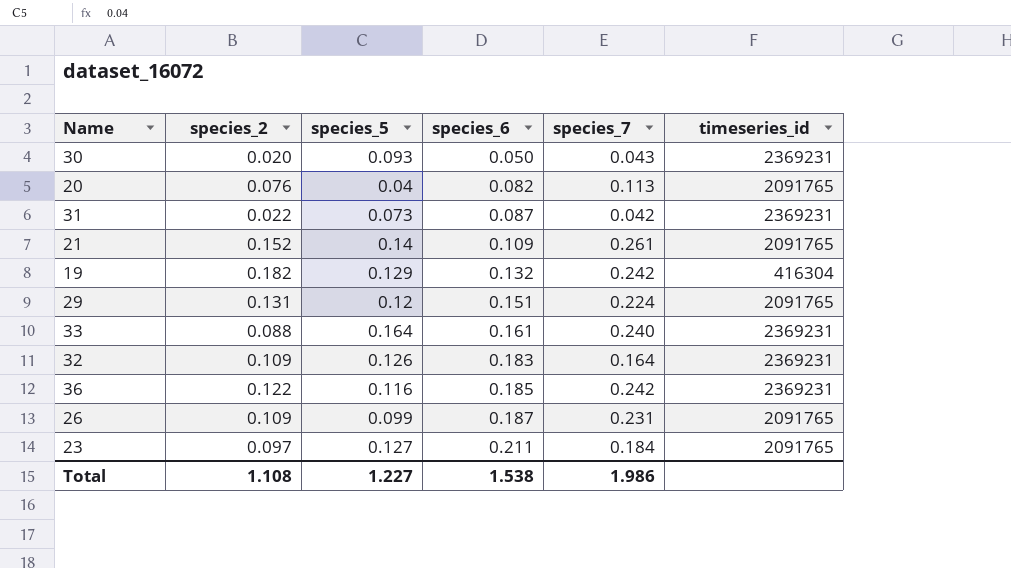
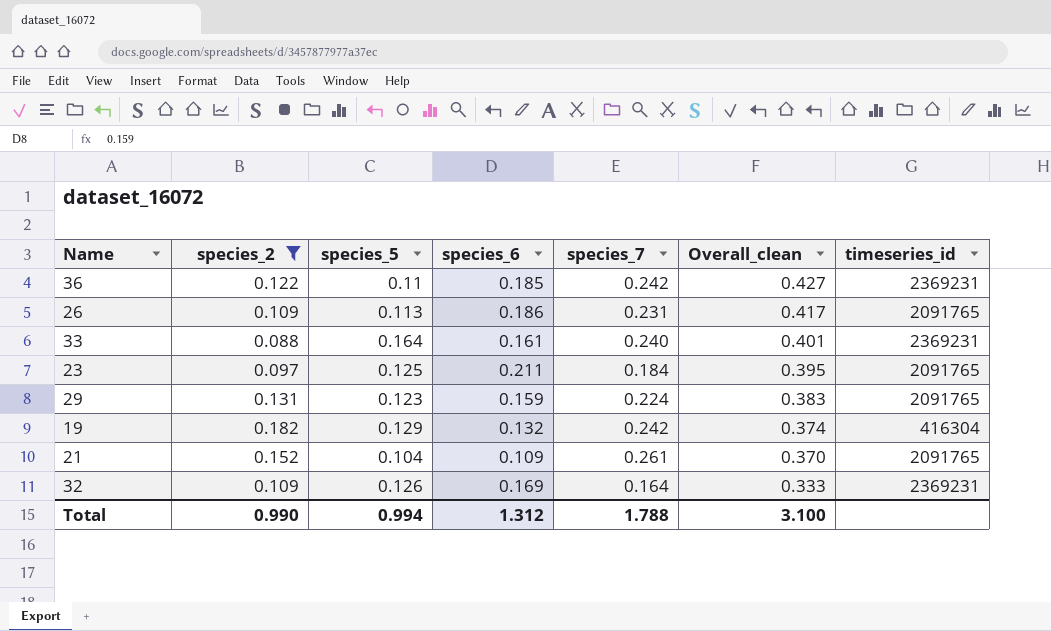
filter: none -> species_2 >= 0.088
row order: species_6 ascending -> Overall_clean descending
column Overall_clean | formula: none -> [species_6] + [species_7]
36 | species_5: 0.116 -> 0.11
26 | species_5: 0.099 -> 0.113
26 | species_6: 0.187 -> 0.186
23 | species_5: 0.127 -> 0.125
29 | species_5: 0.12 -> 0.123
29 | species_6: 0.151 -> 0.159
21 | species_5: 0.14 -> 0.104
32 | species_6: 0.183 -> 0.169
Total | species_2: 1.108 -> 0.990
Total | species_5: 1.227 -> 0.994
Total | species_6: 1.538 -> 1.312
Total | species_7: 1.986 -> 1.788

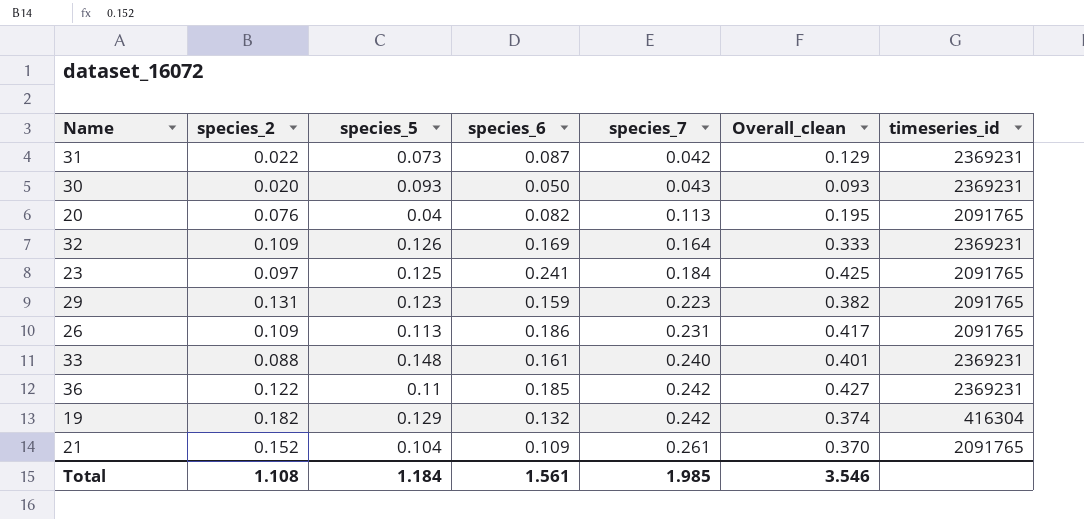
filter: species_2 >= 0.088 -> none
row order: Overall_clean descending -> species_7 ascending
23 | species_6: 0.211 -> 0.241
23 | Overall_clean: 0.395 -> 0.425
29 | species_7: 0.224 -> 0.223
29 | Overall_clean: 0.383 -> 0.382
33 | species_5: 0.164 -> 0.148
Total | species_2: 0.990 -> 1.108
Total | species_5: 0.994 -> 1.184
Total | species_6: 1.312 -> 1.561
Total | species_7: 1.788 -> 1.985
Total | Overall_clean: 3.100 -> 3.546

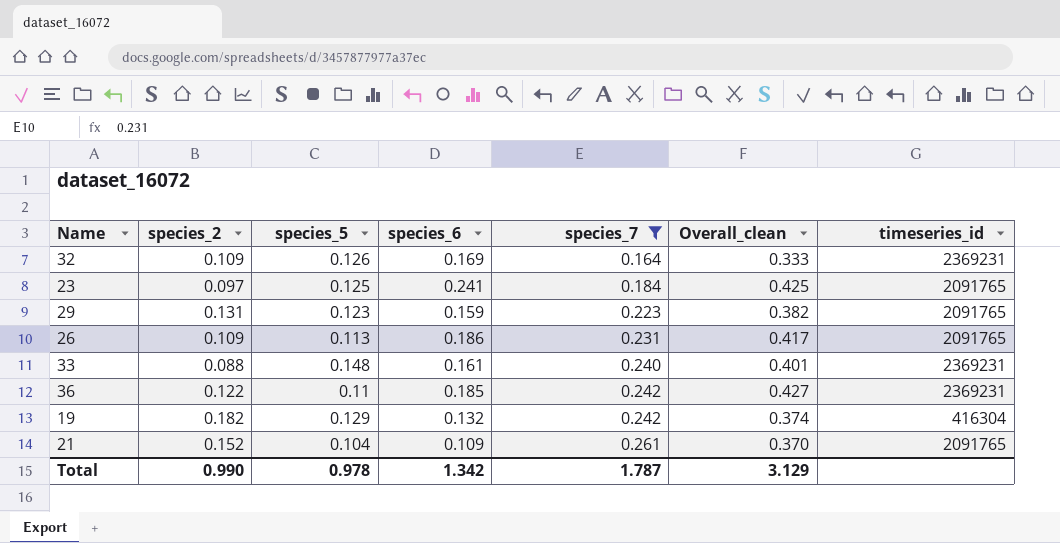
filter: none -> species_7 >= 0.164
Total | species_2: 1.108 -> 0.990
Total | species_5: 1.184 -> 0.978
Total | species_6: 1.561 -> 1.342
Total | species_7: 1.985 -> 1.787
Total | Overall_clean: 3.546 -> 3.129

